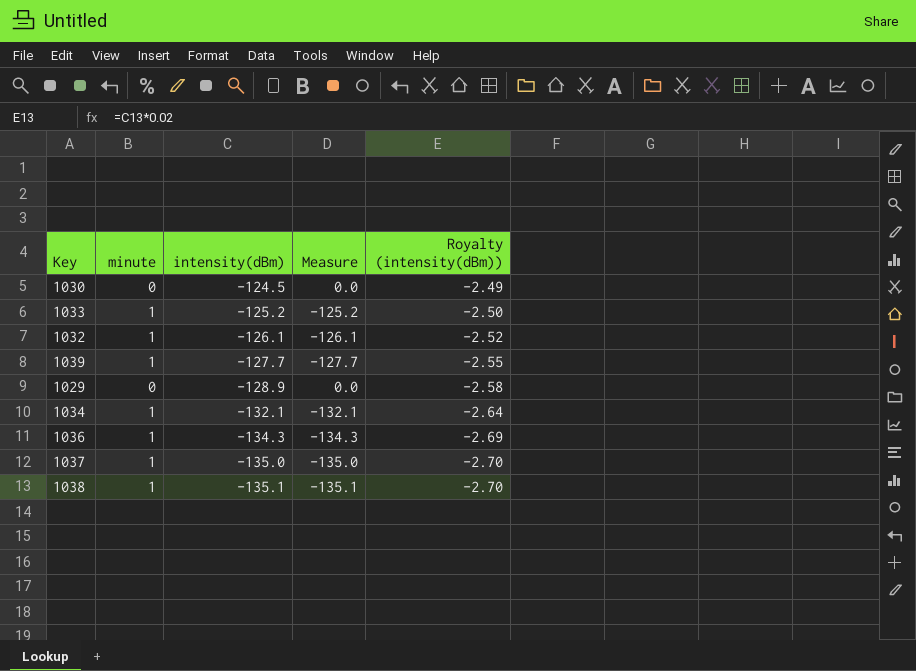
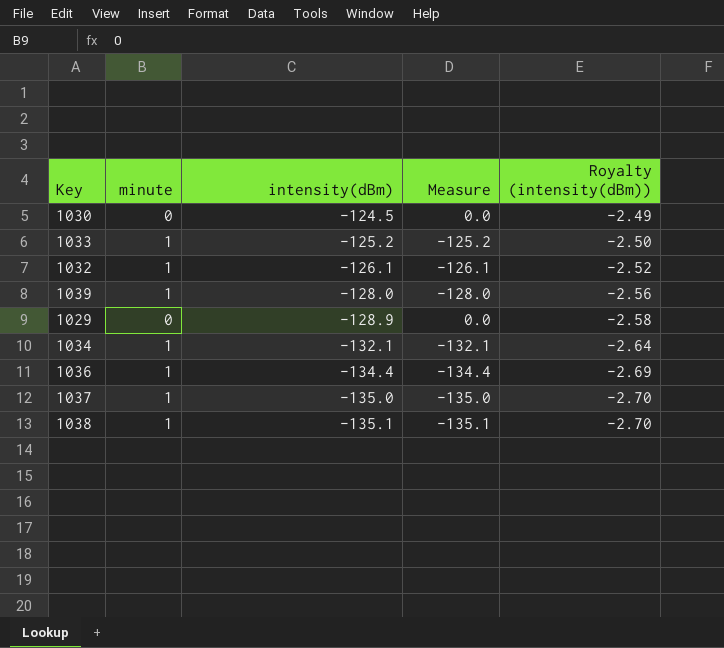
1039 | intensity(dBm): -127.7 -> -128.0
1039 | Measure: -127.7 -> -128.0
1039 | Royalty (intensity(dBm)): -2.55 -> -2.56
1036 | intensity(dBm): -134.3 -> -134.4
1036 | Measure: -134.3 -> -134.4

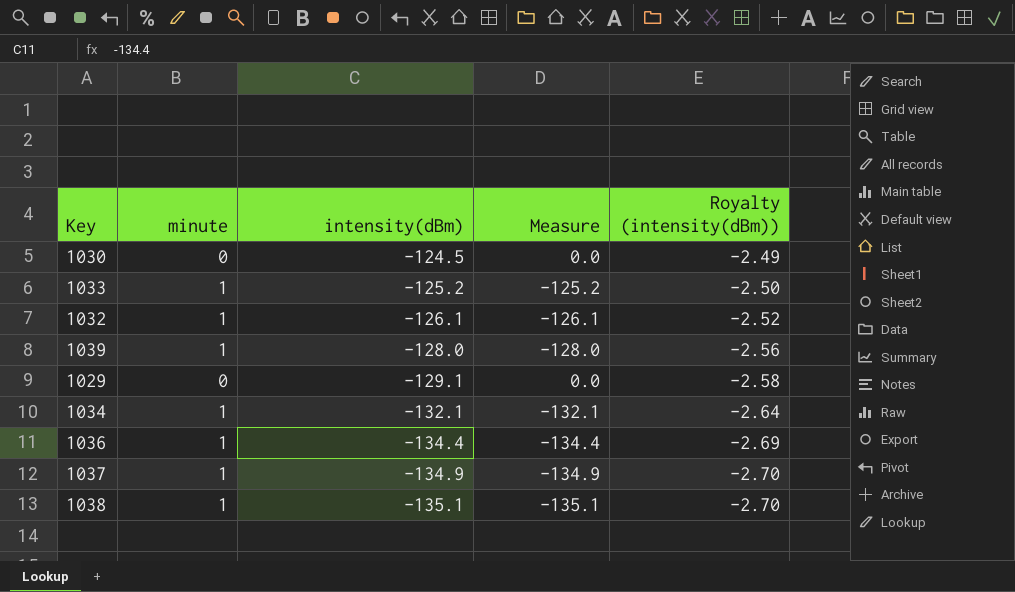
1029 | intensity(dBm): -128.9 -> -129.1
1037 | intensity(dBm): -135.0 -> -134.9
1037 | Measure: -135.0 -> -134.9

